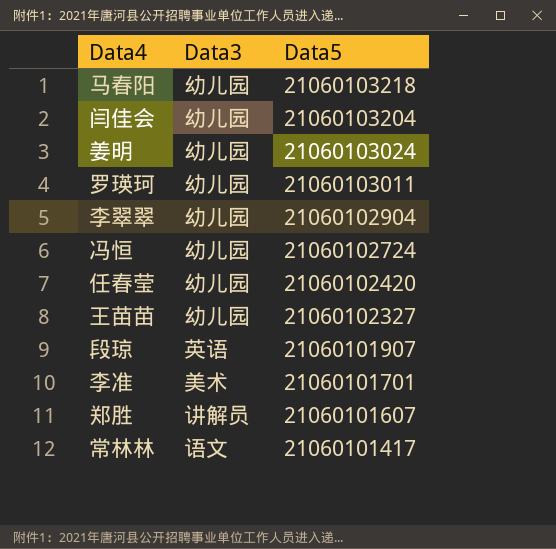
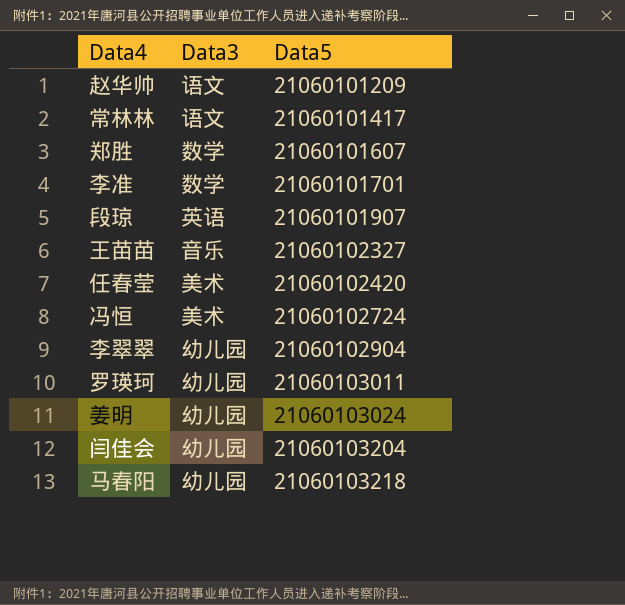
row order: Data5 descending -> Data5 ascending
row 赵华帅: none -> 语文 | 21060101209
郑胜 | Data3: 讲解员 -> 数学
李准 | Data3: 美术 -> 数学
王苗苗 | Data3: 幼儿园 -> 音乐
任春莹 | Data3: 幼儿园 -> 美术
冯恒 | Data3: 幼儿园 -> 美术

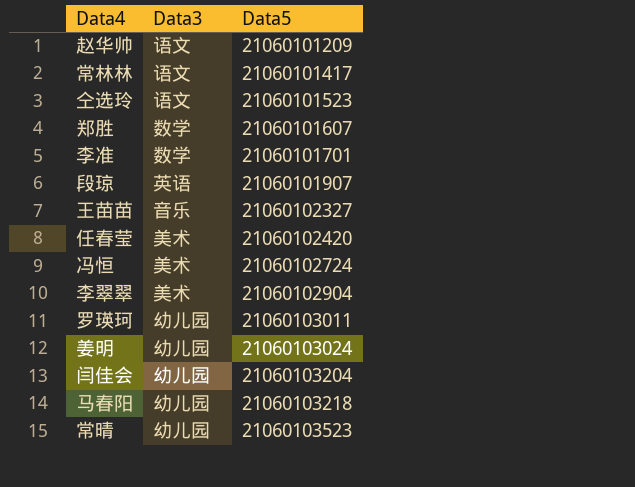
row 仝选玲: none -> 语文 | 21060101523
李翠翠 | Data3: 幼儿园 -> 美术
row 常晴: none -> 幼儿园 | 21060103523

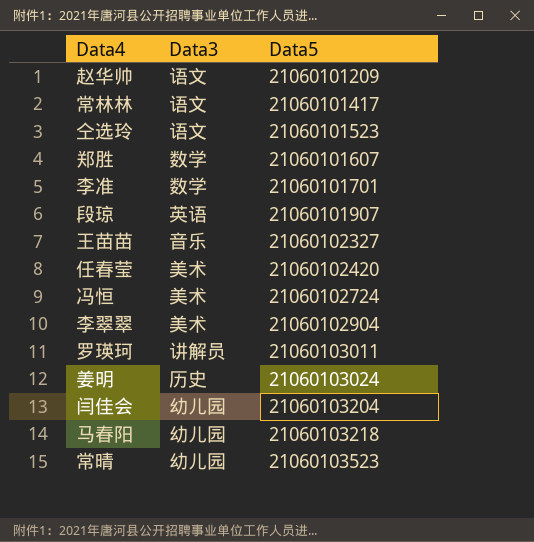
罗瑛珂 | Data3: 幼儿园 -> 讲解员
姜明 | Data3: 幼儿园 -> 历史

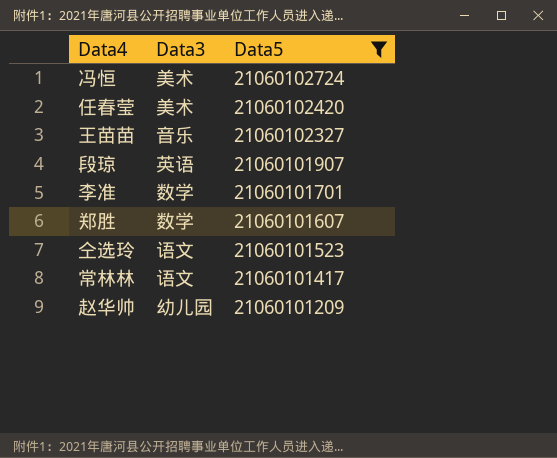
filter: none -> Data5 <= 21060102724
row order: Data5 ascending -> Data5 descending
赵华帅 | Data3: 语文 -> 幼儿园

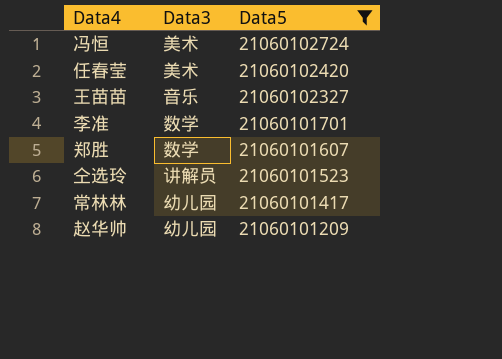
row 段琼: 英语 | 21060101907 -> none
仝选玲 | Data3: 语文 -> 讲解员
常林林 | Data3: 语文 -> 幼儿园

